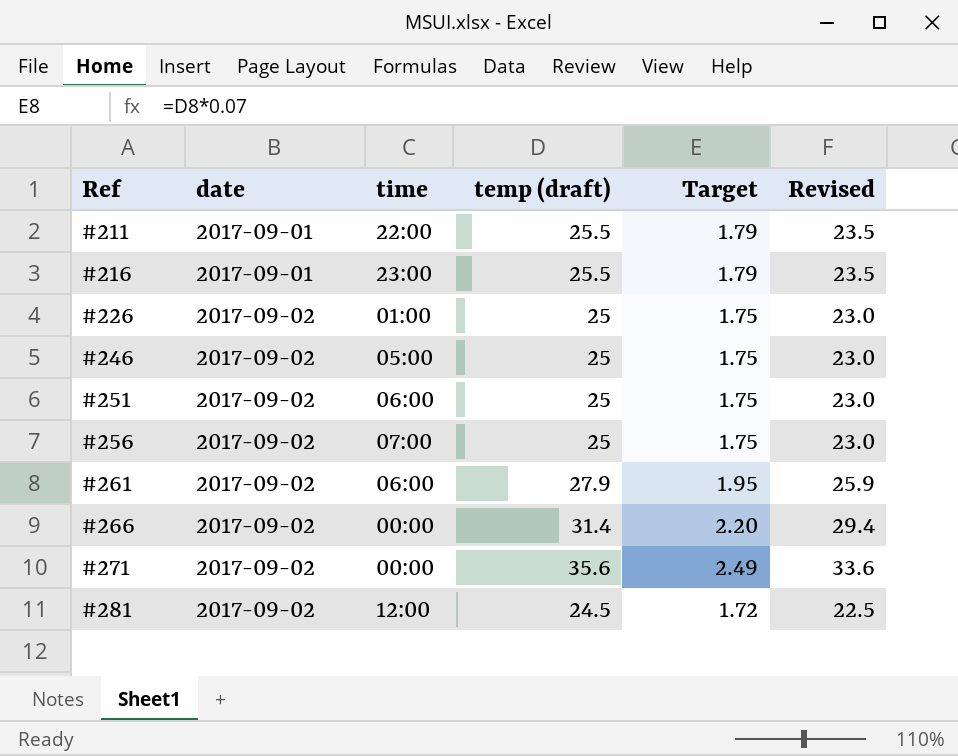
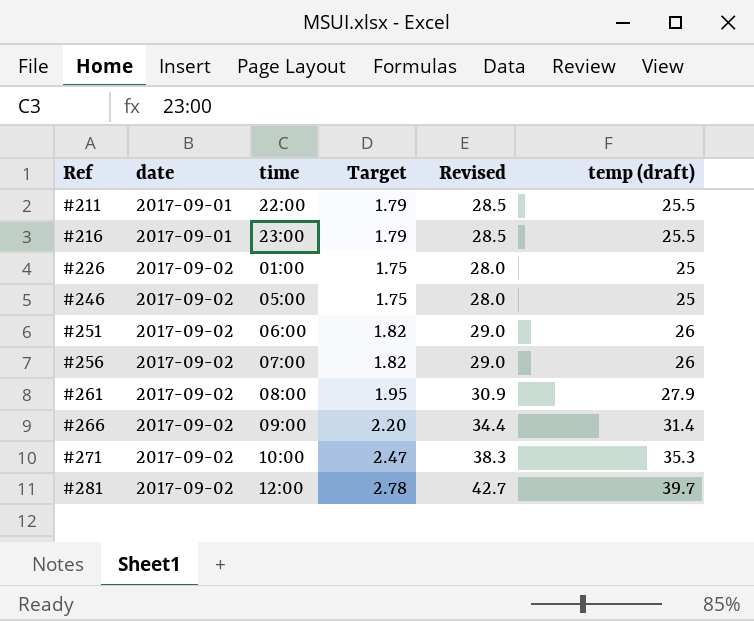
column Revised | formula: [temp (draft)] - 2 -> [temp (draft)] + 3
column temp (draft) | position: 4 -> 6
#251 | Target: 1.75 -> 1.82
#251 | temp (draft): 25 -> 26
#256 | Target: 1.75 -> 1.82
#256 | temp (draft): 25 -> 26
#261 | time: 06:00 -> 08:00
#266 | time: 00:00 -> 09:00
#271 | time: 00:00 -> 10:00
#271 | Target: 2.49 -> 2.47
#271 | temp (draft): 35.6 -> 35.3
#281 | Target: 1.72 -> 2.78
#281 | temp (draft): 24.5 -> 39.7

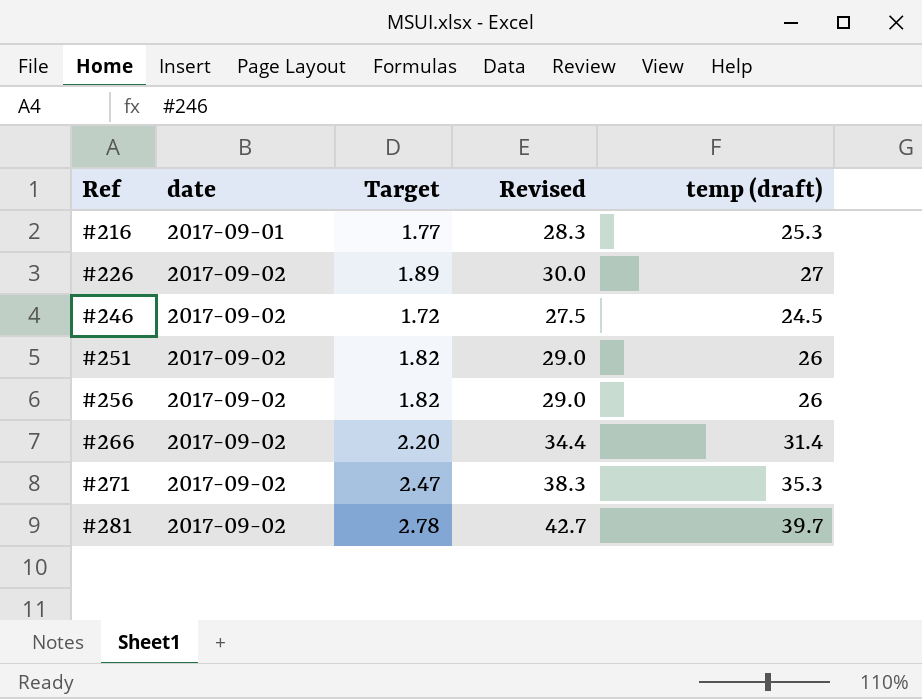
column time | position: 3 -> none
row #211: 2017-09-01 | 22:00 | 1.79 | 28.5 | 25.5 -> none
row #261: 2017-09-02 | 08:00 | 1.95 | 30.9 | 27.9 -> none
#216 | Target: 1.79 -> 1.77
#216 | Revised: 28.5 -> 28.3
#216 | temp (draft): 25.5 -> 25.3
#226 | Target: 1.75 -> 1.89
#226 | Revised: 28.0 -> 30.0
#226 | temp (draft): 25 -> 27
#246 | Target: 1.75 -> 1.72
#246 | Revised: 28.0 -> 27.5
#246 | temp (draft): 25 -> 24.5

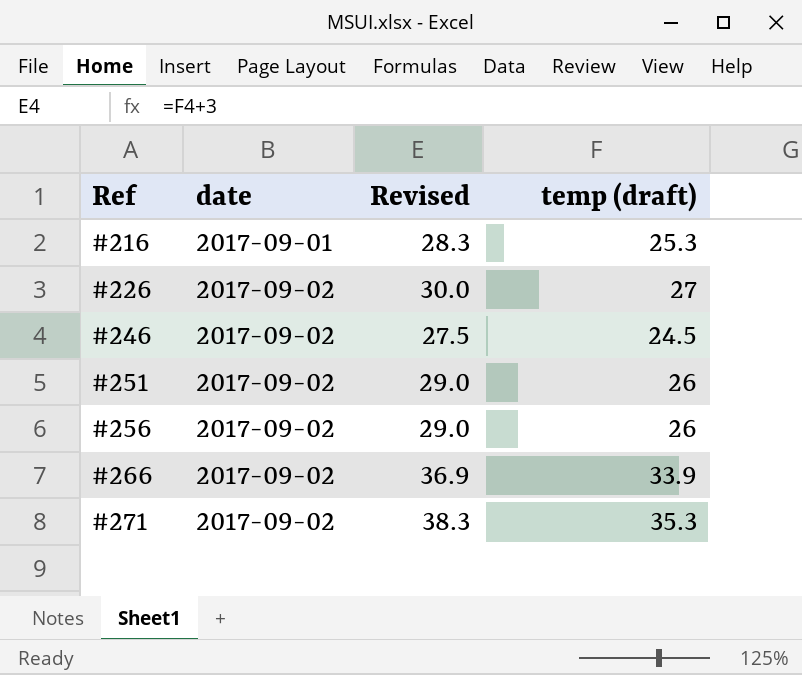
column Target | formula: [temp (draft)] * 0.07 -> none
row #281: 2017-09-02 | 2.78 | 42.7 | 39.7 -> none
#266 | Revised: 34.4 -> 36.9
#266 | temp (draft): 31.4 -> 33.9

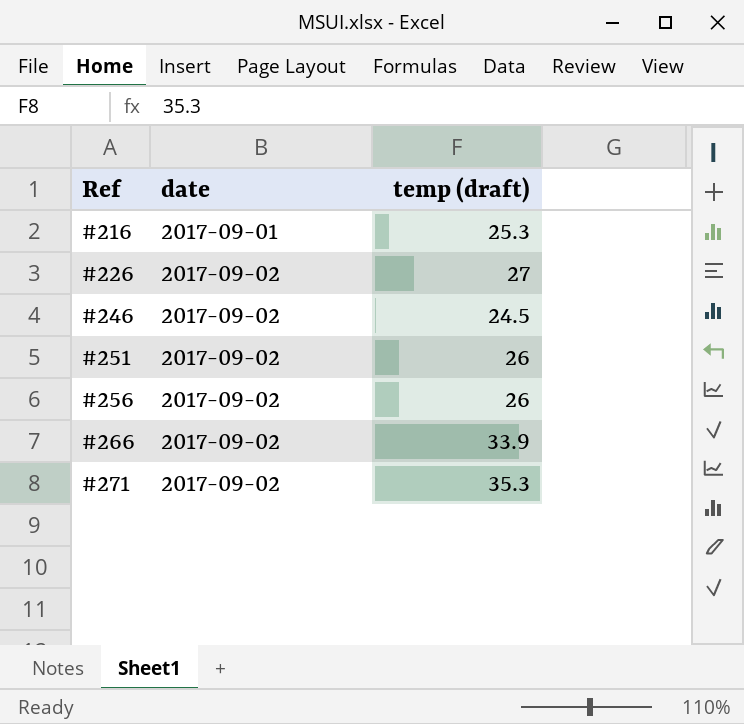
column Revised | formula: [temp (draft)] + 3 -> none

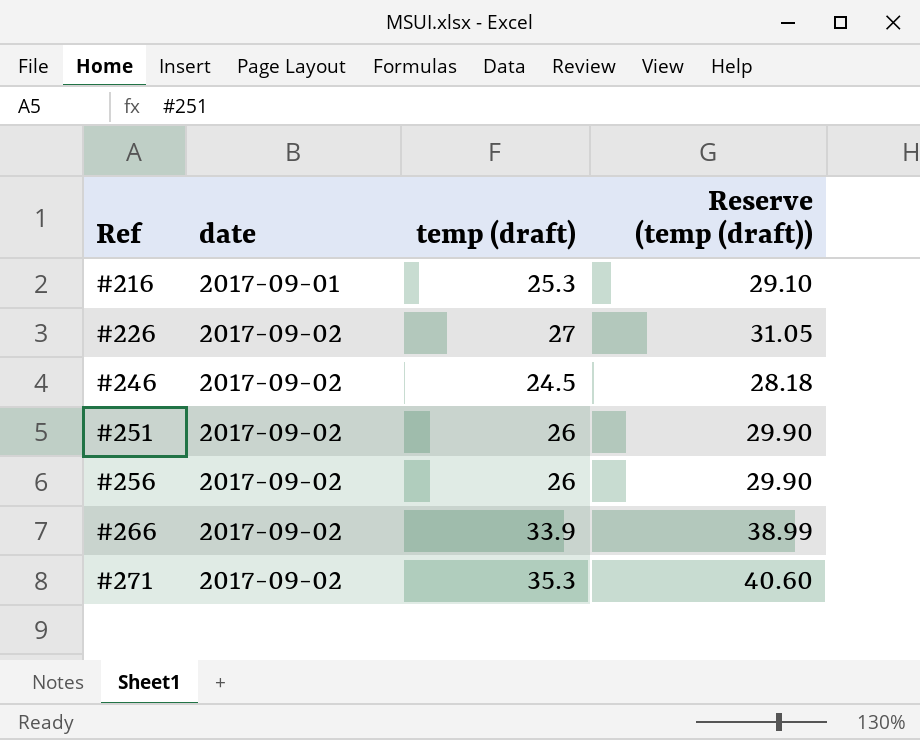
column Reserve (temp (draft)) | formula: none -> [temp (draft)] * 1.15

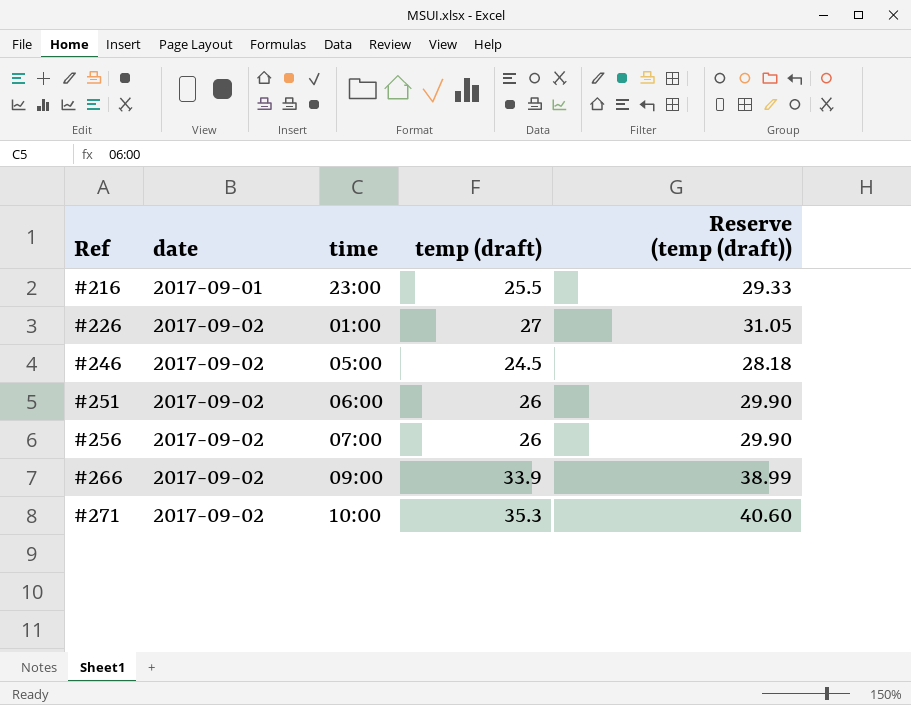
column time | position: none -> 3
#216 | temp (draft): 25.3 -> 25.5
#216 | Reserve (temp (draft)): 29.10 -> 29.33

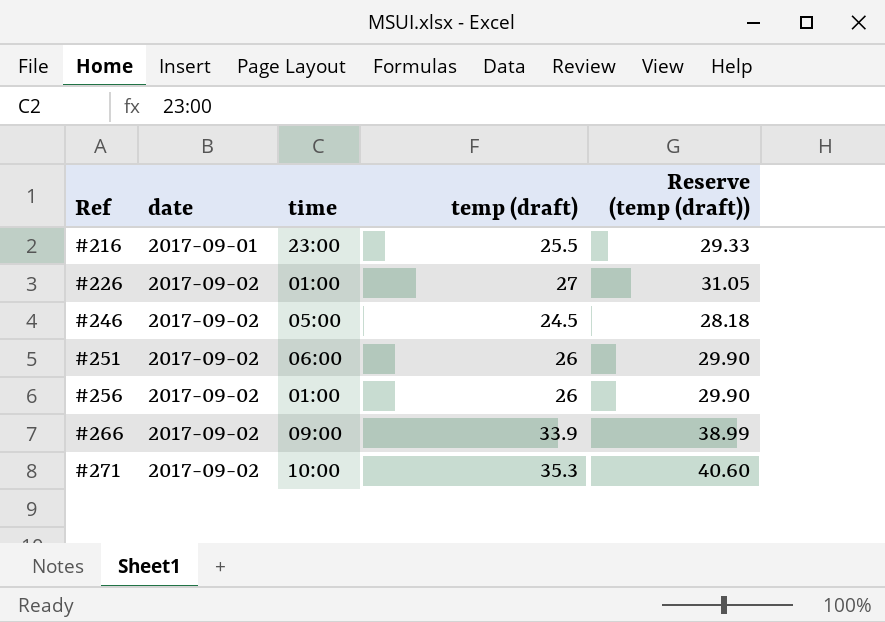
#256 | time: 07:00 -> 01:00

